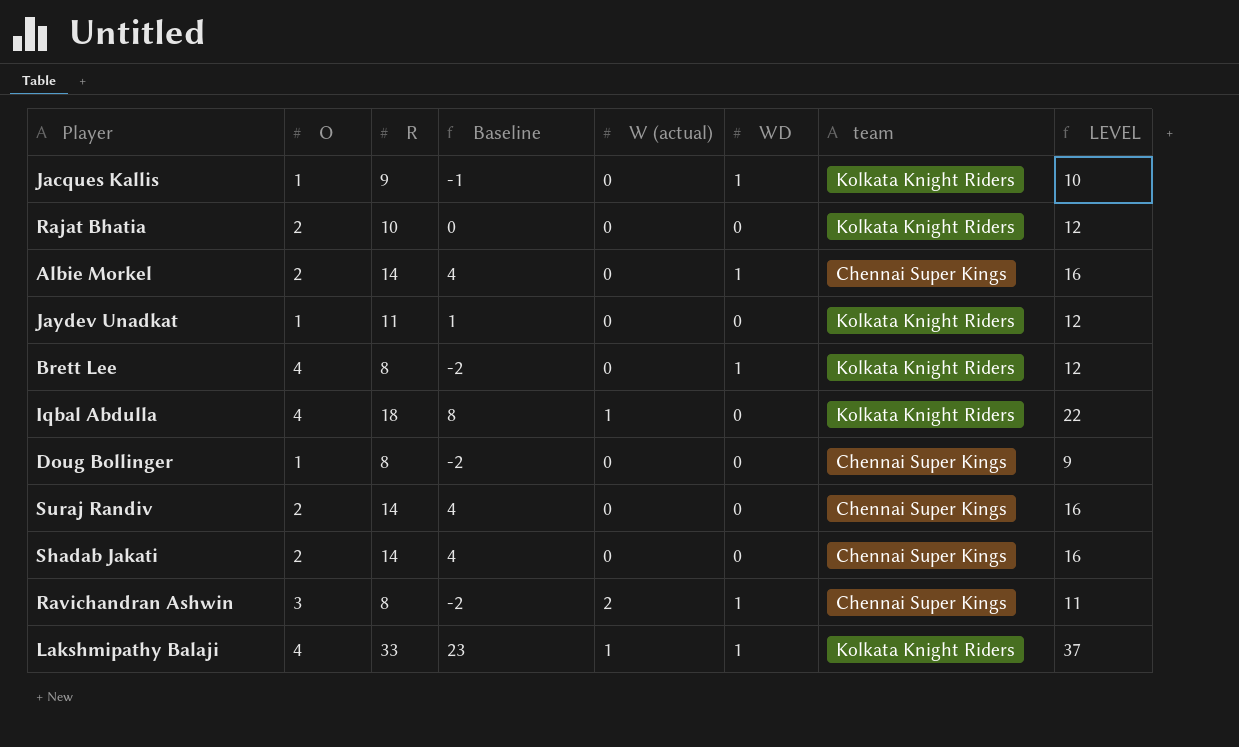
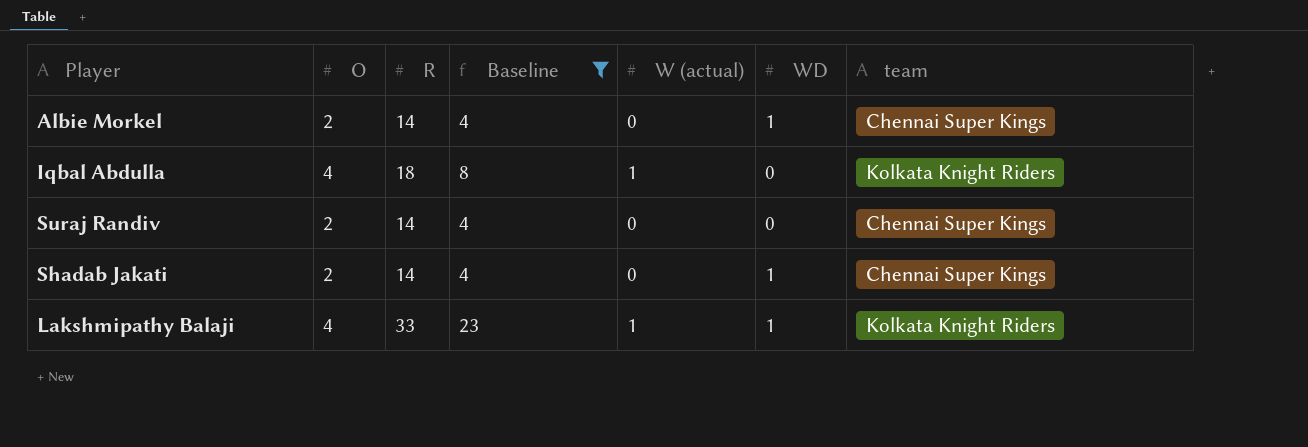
filter: none -> Baseline >= 4
column LEVEL | formula: [O] + [R] -> none
Shadab Jakati | WD: 0 -> 1

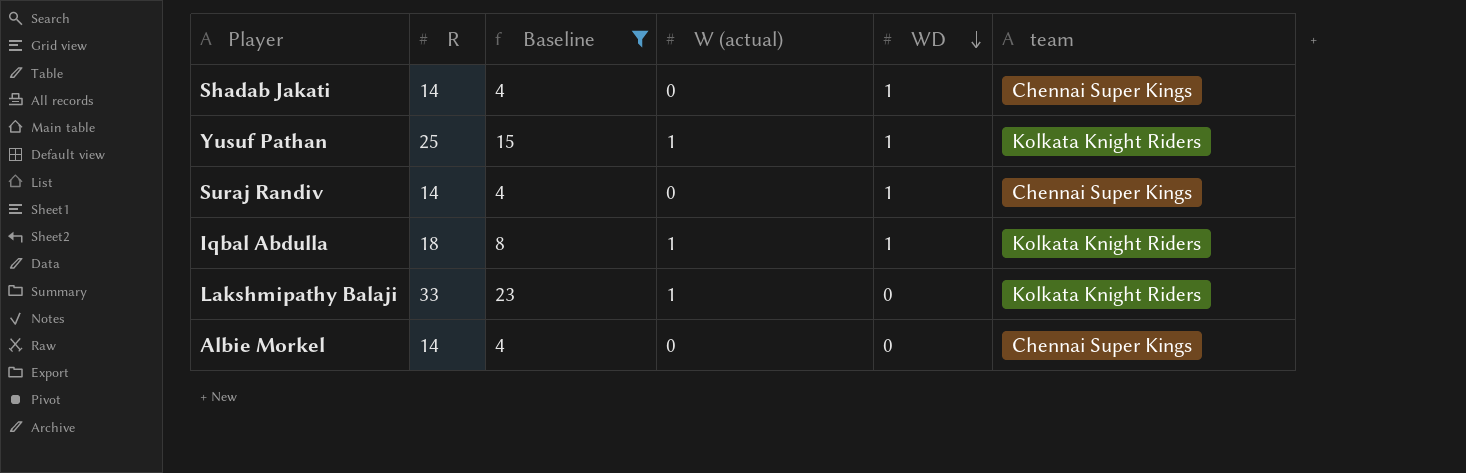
row order: none -> WD descending
column O | position: 2 -> none
row Yusuf Pathan: none -> 25 | 15 | 1 | 1 | Kolkata Knight Riders
Suraj Randiv | WD: 0 -> 1
Iqbal Abdulla | WD: 0 -> 1
Lakshmipathy Balaji | WD: 1 -> 0
Albie Morkel | WD: 1 -> 0

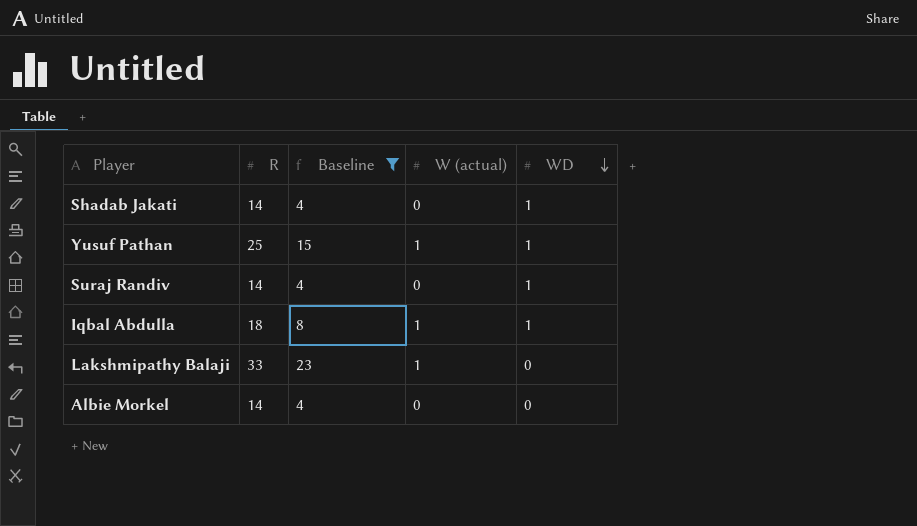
column team | position: 6 -> none

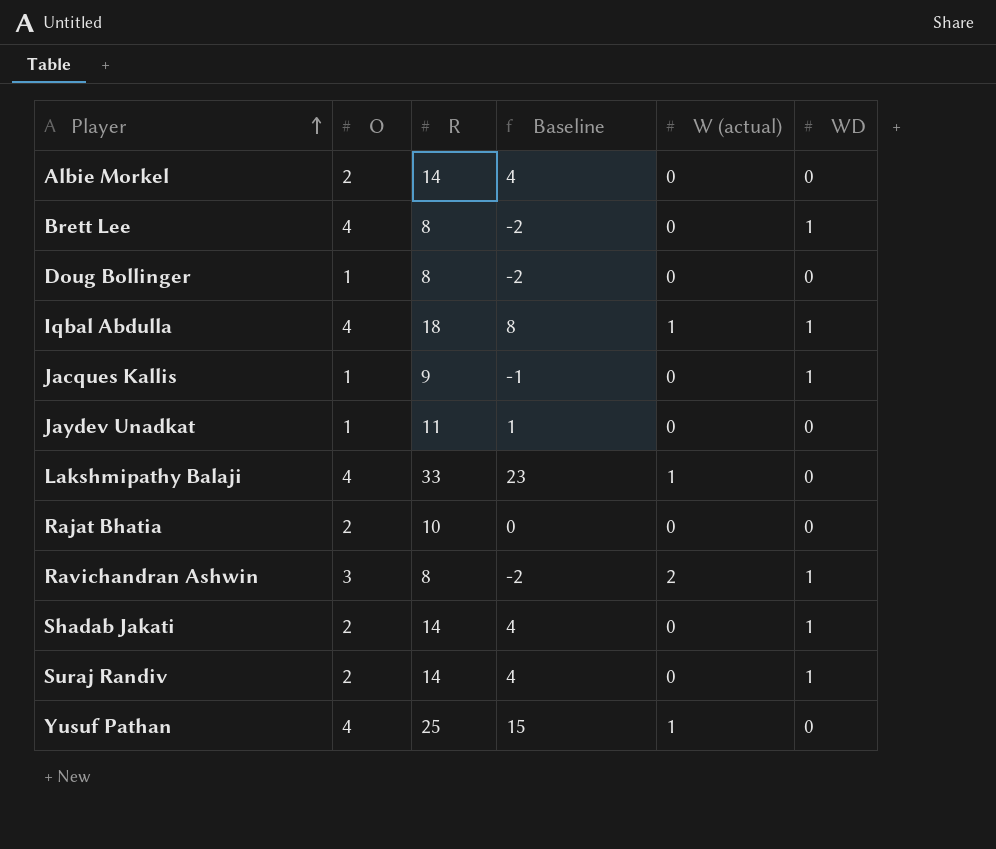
filter: Baseline >= 4 -> none
row order: WD descending -> Player ascending
column O | position: none -> 2
Yusuf Pathan | WD: 1 -> 0

